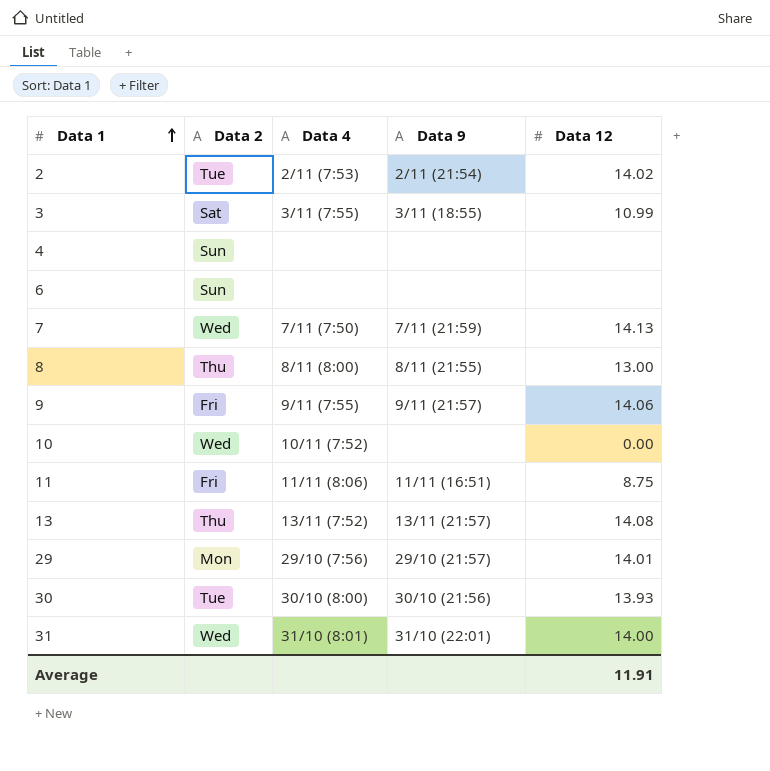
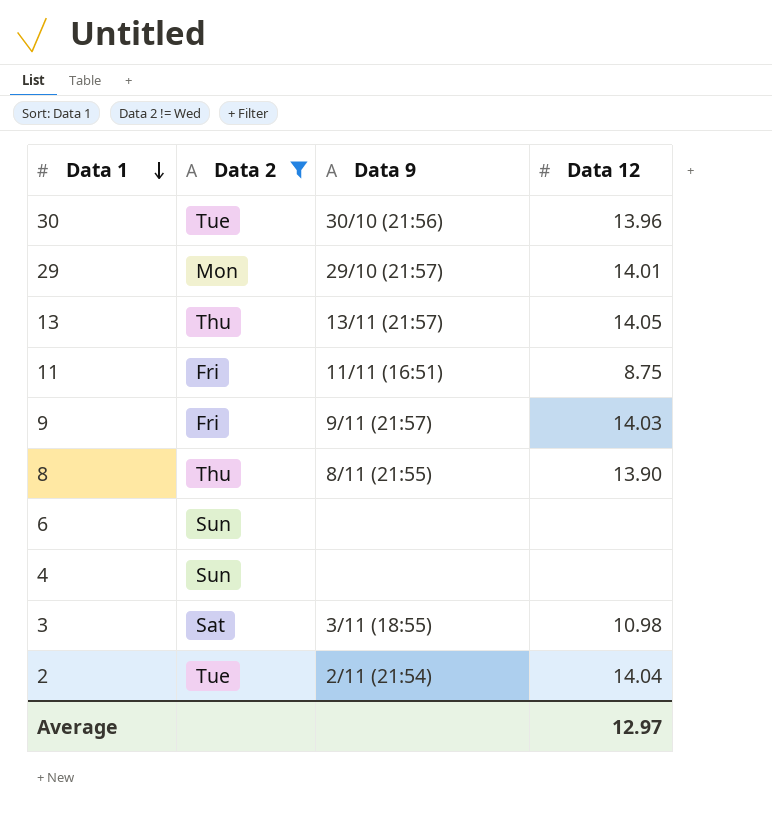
filter: none -> Data 2 != Wed
row order: Data 1 ascending -> Data 1 descending
column Data 4 | position: 3 -> none
30 | Data 12: 13.93 -> 13.96
13 | Data 12: 14.08 -> 14.05
9 | Data 12: 14.06 -> 14.03
8 | Data 12: 13.00 -> 13.90
3 | Data 12: 10.99 -> 10.98
2 | Data 12: 14.02 -> 14.04
Average | Data 12: 11.91 -> 12.97

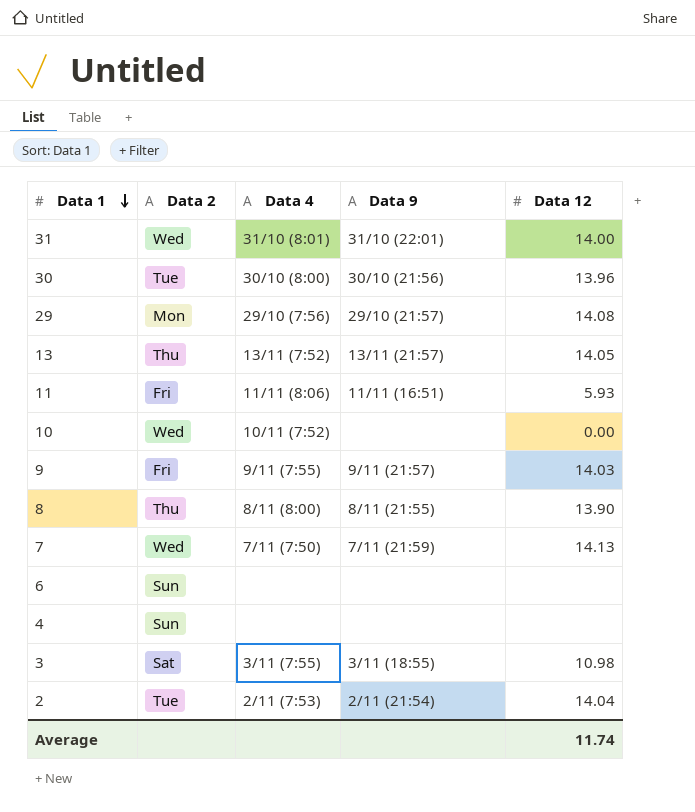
filter: Data 2 != Wed -> none
column Data 4 | position: none -> 3
29 | Data 12: 14.01 -> 14.08
11 | Data 12: 8.75 -> 5.93
Average | Data 12: 12.97 -> 11.74

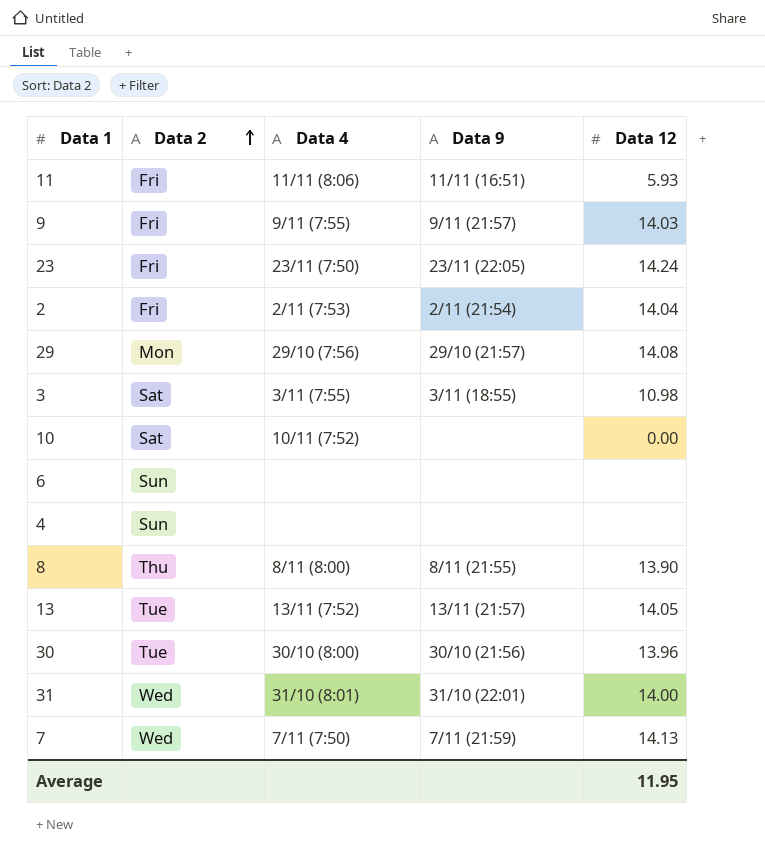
row order: Data 1 descending -> Data 2 ascending
row 23: none -> Fri | 23/11 (7:50) | 23/11 (22:05) | 14.24
2 | Data 2: Tue -> Fri
10 | Data 2: Wed -> Sat
13 | Data 2: Thu -> Tue
Average | Data 12: 11.74 -> 11.95

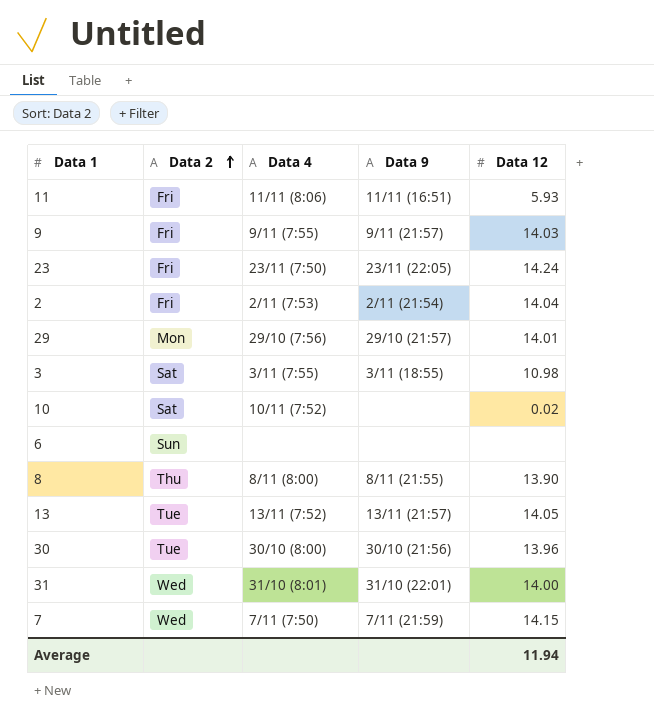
row 4: Sun | none | none | none -> none
29 | Data 12: 14.08 -> 14.01
10 | Data 12: 0.00 -> 0.02
7 | Data 12: 14.13 -> 14.15
Average | Data 12: 11.95 -> 11.94

